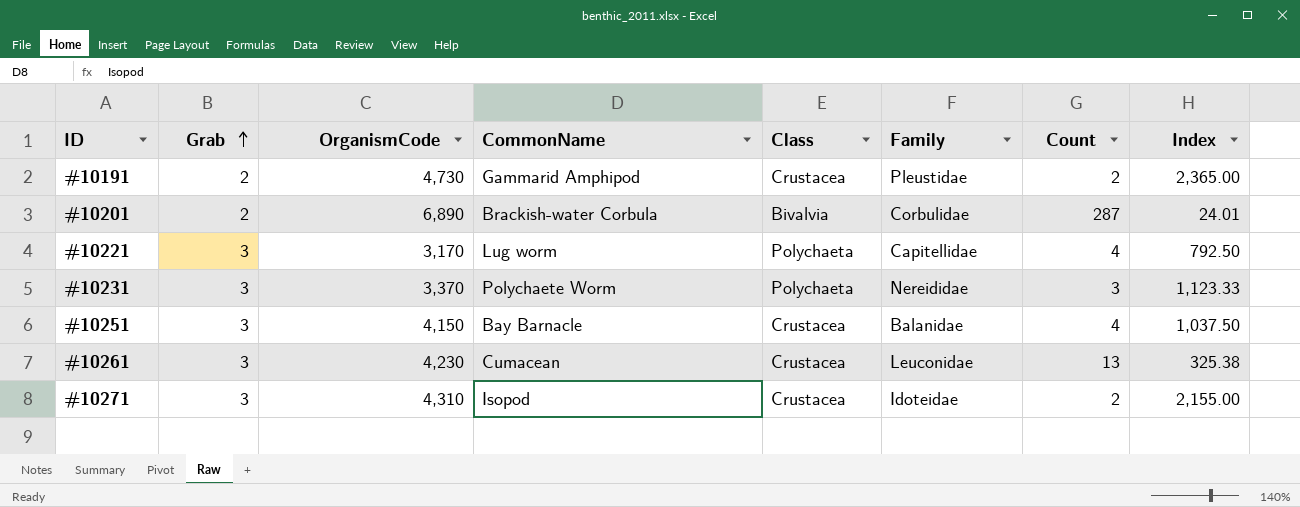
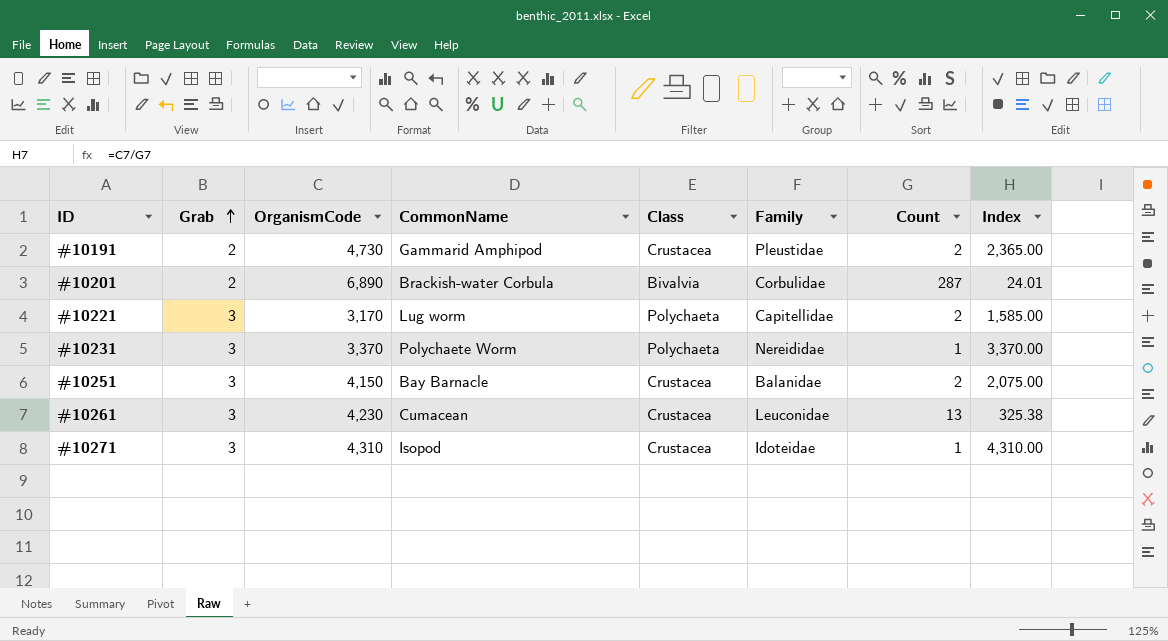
#10221 | Count: 4 -> 2
#10221 | Index: 792.50 -> 1,585.00
#10231 | Count: 3 -> 1
#10231 | Index: 1,123.33 -> 3,370.00
#10251 | Count: 4 -> 2
#10251 | Index: 1,037.50 -> 2,075.00
#10271 | Count: 2 -> 1
#10271 | Index: 2,155.00 -> 4,310.00

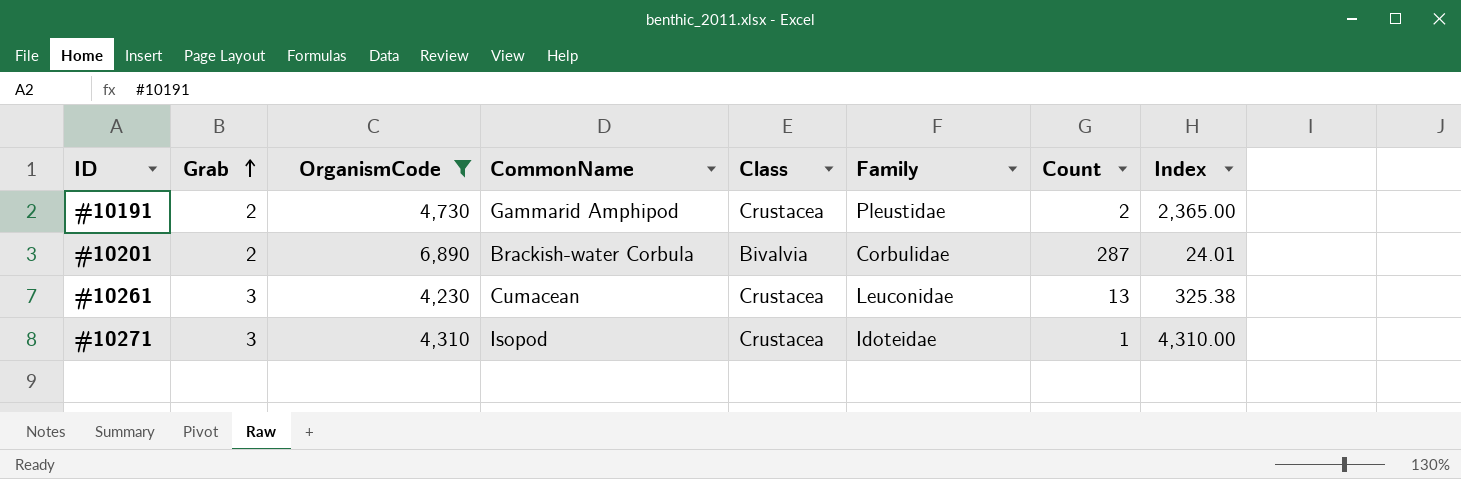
filter: none -> OrganismCode >= 4,230

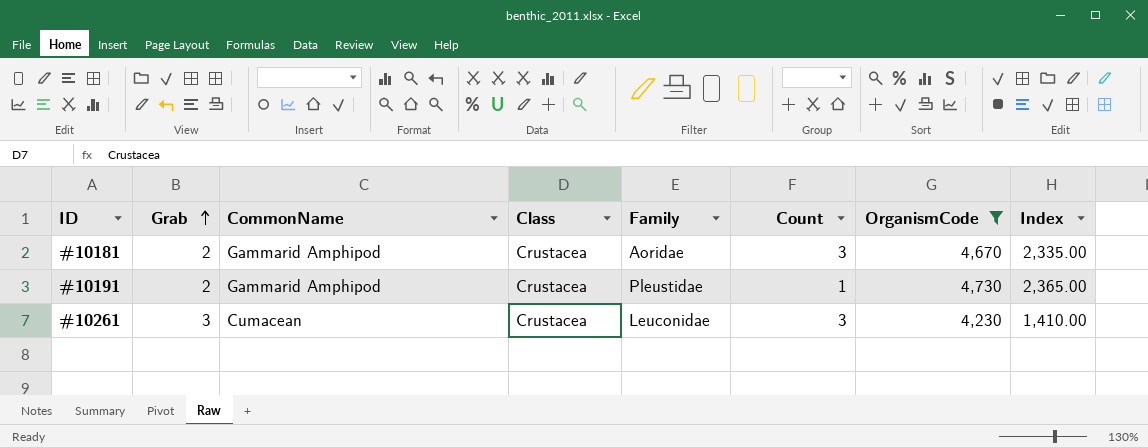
column OrganismCode | position: 3 -> 7
column Index | formula: [OrganismCode] / [Count] -> [OrganismCode] / [Grab]
row #10201: 2 | 6,890 | Brackish-water Corbula | Bivalvia | Corbulidae | 287 | 24.01 -> none
row #10271: 3 | 4,310 | Isopod | Crustacea | Idoteidae | 1 | 4,310.00 -> none
row #10181: none -> 2 | Gammarid Amphipod | Crustacea | Aoridae | 3 | 4,670 | 2,335.00
#10191 | Count: 2 -> 1
#10261 | Count: 13 -> 3

